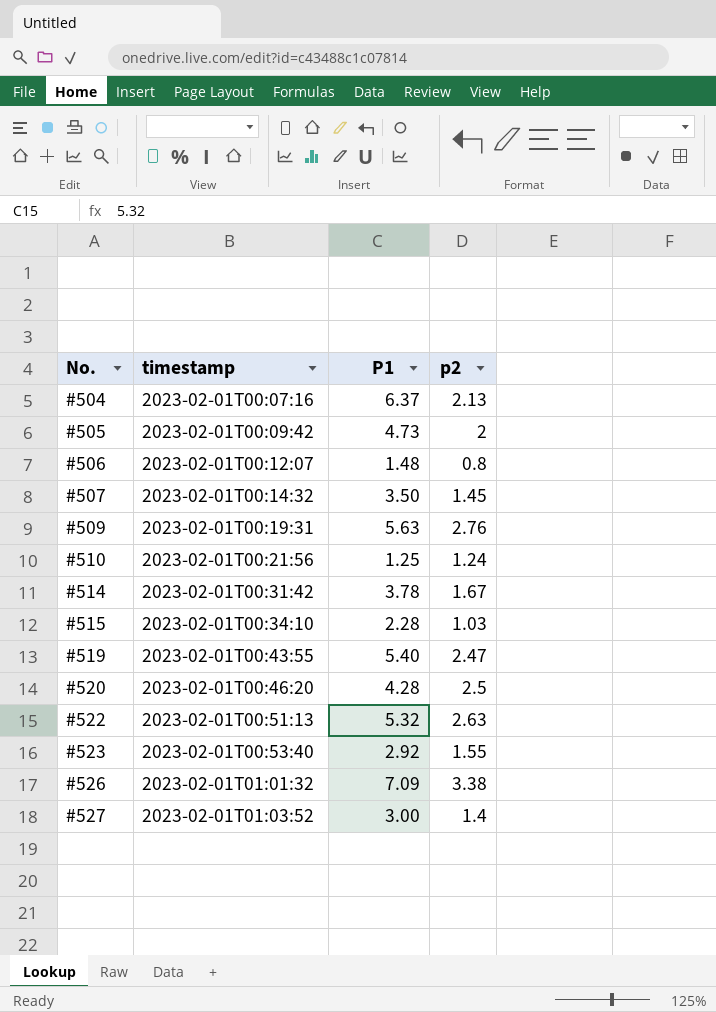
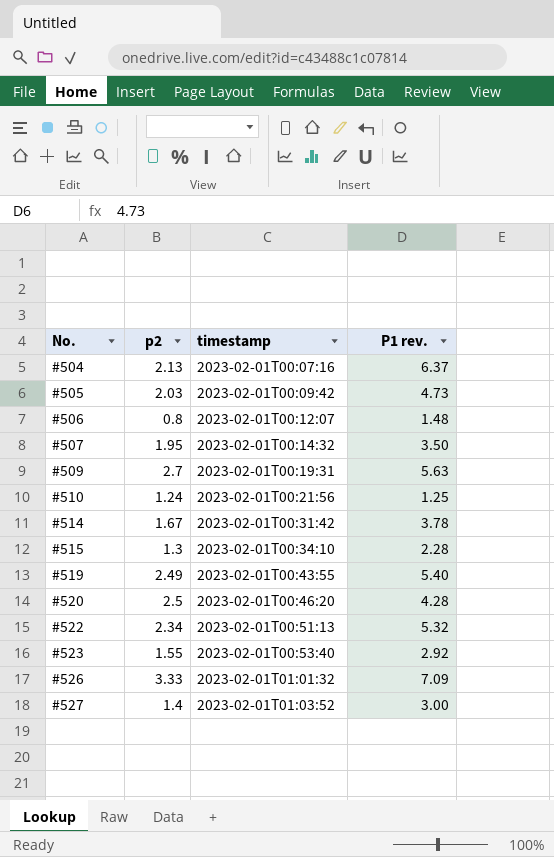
column p2 | position: 4 -> 2
column name: P1 -> P1 rev.
#505 | p2: 2 -> 2.03
#507 | p2: 1.45 -> 1.95
#509 | p2: 2.76 -> 2.7
#515 | p2: 1.03 -> 1.3
#519 | p2: 2.47 -> 2.49
#522 | p2: 2.63 -> 2.34
#526 | p2: 3.38 -> 3.33

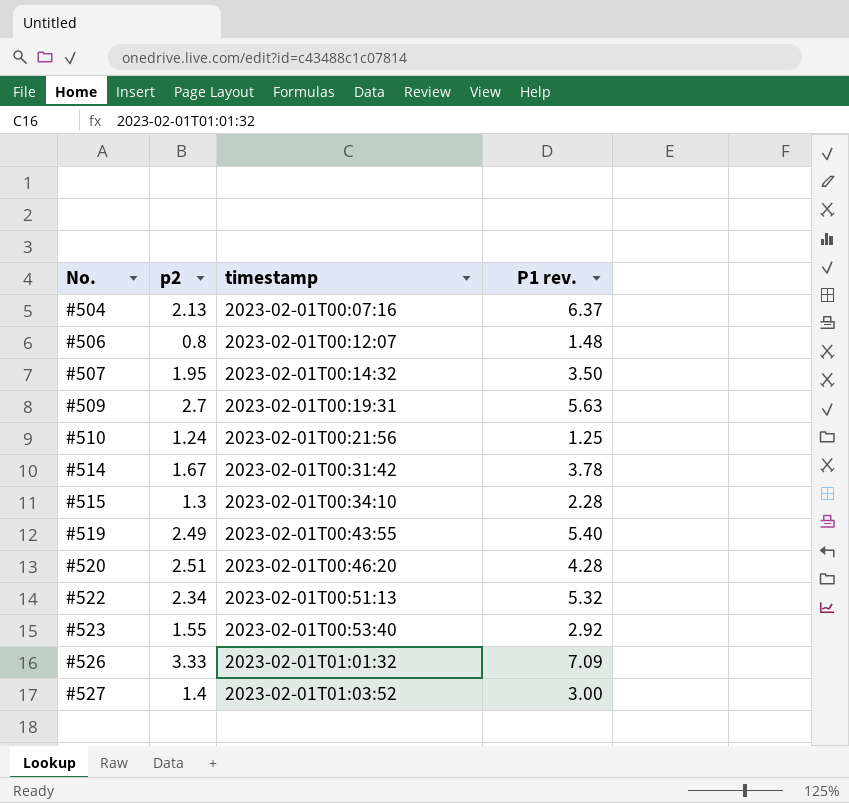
row #505: 2.03 | 2023-02-01T00:09:42 | 4.73 -> none
#520 | p2: 2.5 -> 2.51

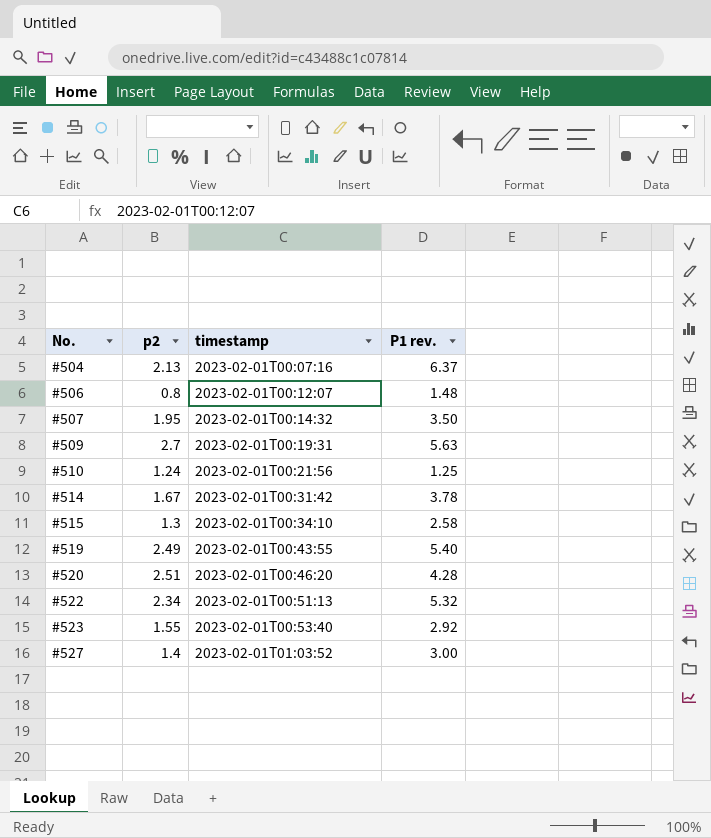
row #526: 3.33 | 2023-02-01T01:01:32 | 7.09 -> none
#515 | P1 rev.: 2.28 -> 2.58

